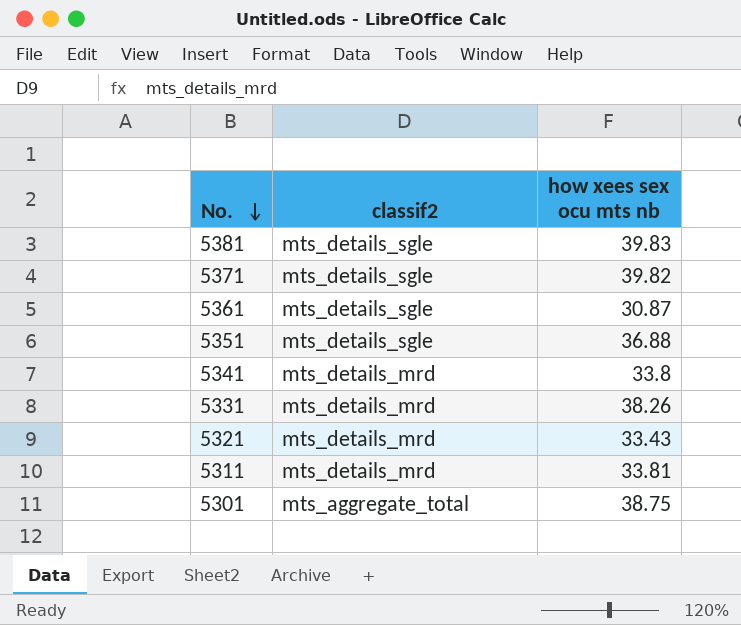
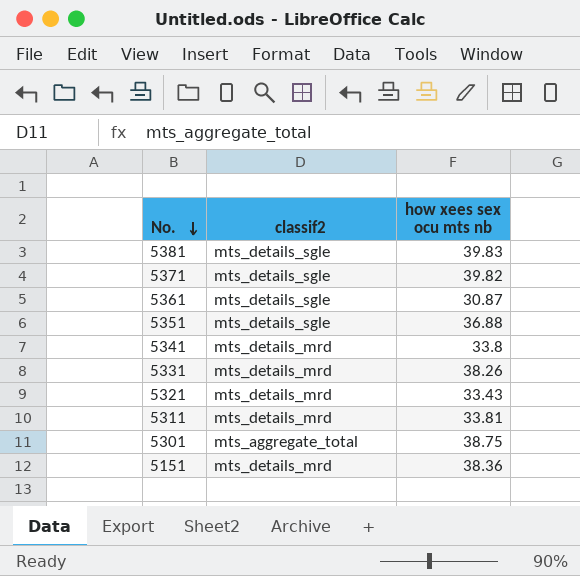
row 5151: none -> mts_details_mrd | 38.36

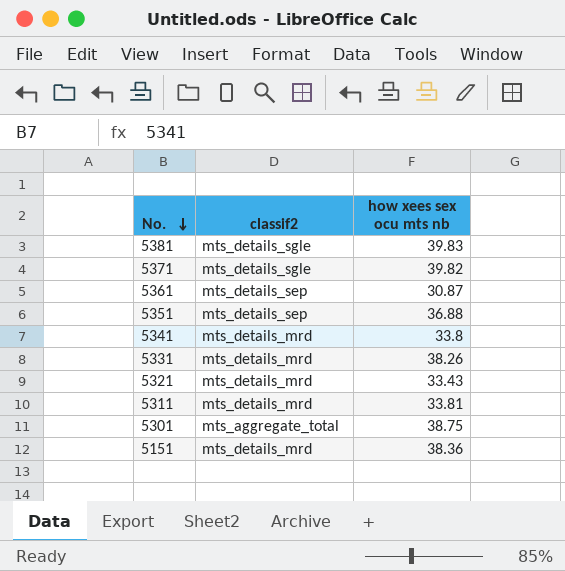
5361 | classif2: mts_details_sgle -> mts_details_sep
5351 | classif2: mts_details_sgle -> mts_details_sep

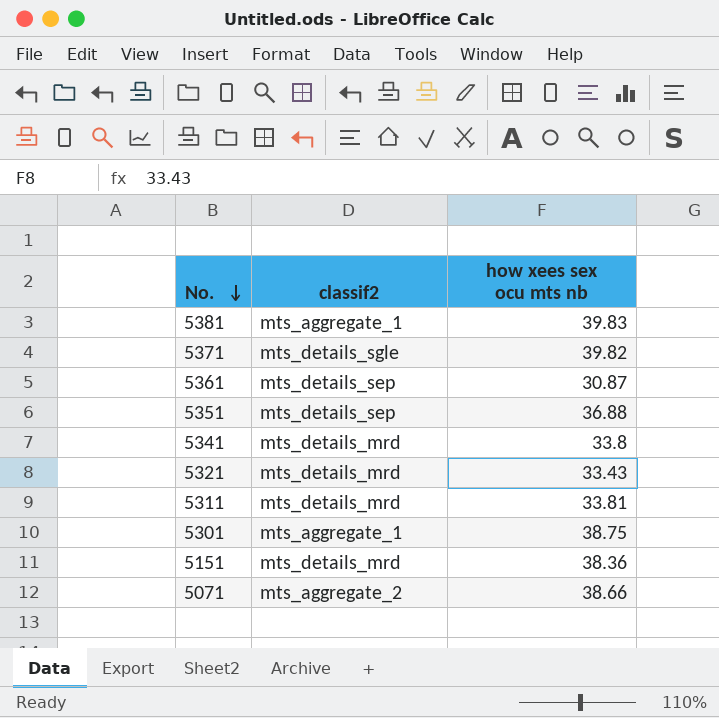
row 5331: mts_details_mrd | 38.26 -> none
5381 | classif2: mts_details_sgle -> mts_aggregate_1
5301 | classif2: mts_aggregate_total -> mts_aggregate_1
row 5071: none -> mts_aggregate_2 | 38.66

